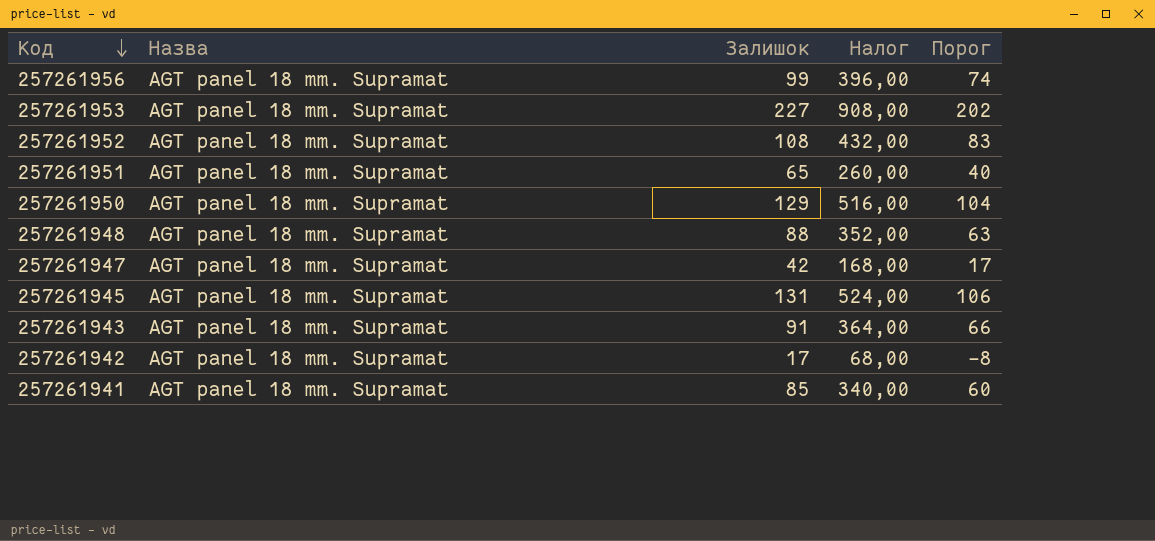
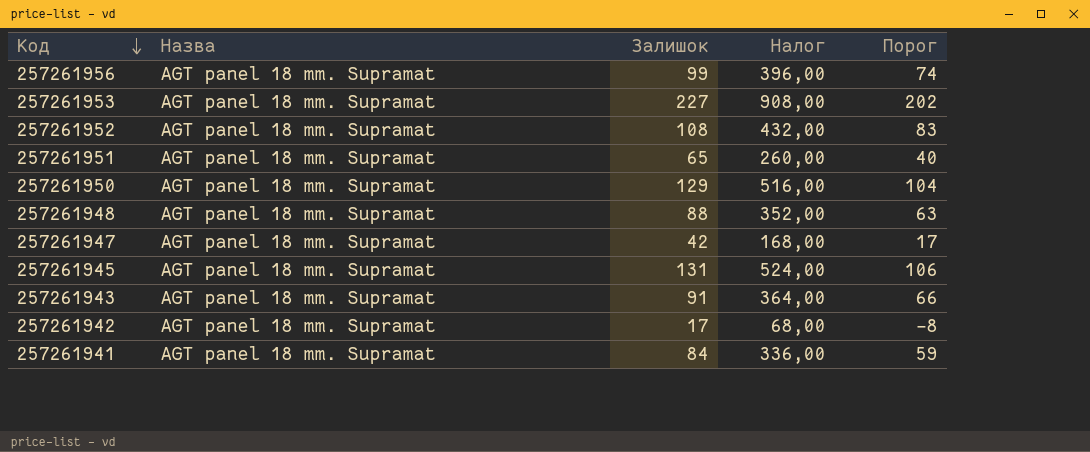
257261941 | Залишок: 85 -> 84
257261941 | Налог: 340,00 -> 336,00
257261941 | Порог: 60 -> 59

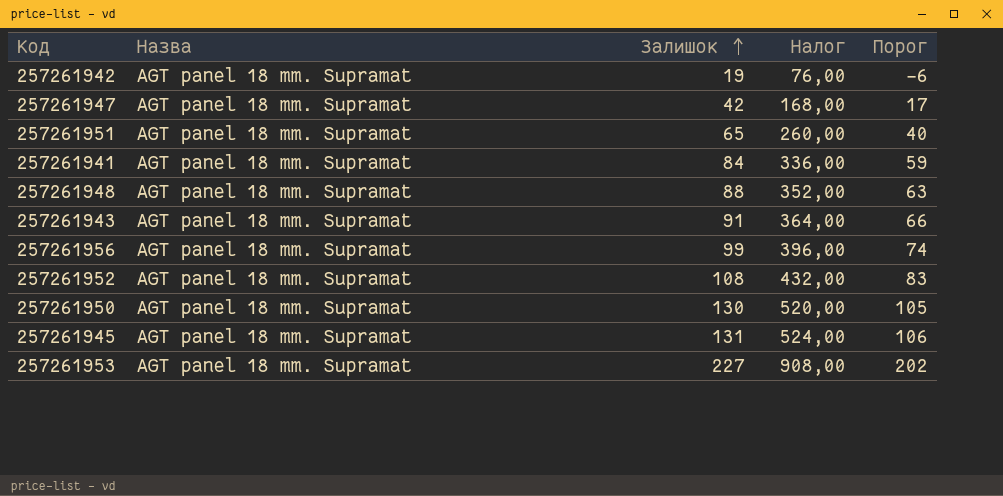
row order: Код descending -> Залишок ascending
257261942 | Залишок: 17 -> 19
257261942 | Налог: 68,00 -> 76,00
257261942 | Порог: -8 -> -6
257261950 | Залишок: 129 -> 130
257261950 | Налог: 516,00 -> 520,00
257261950 | Порог: 104 -> 105

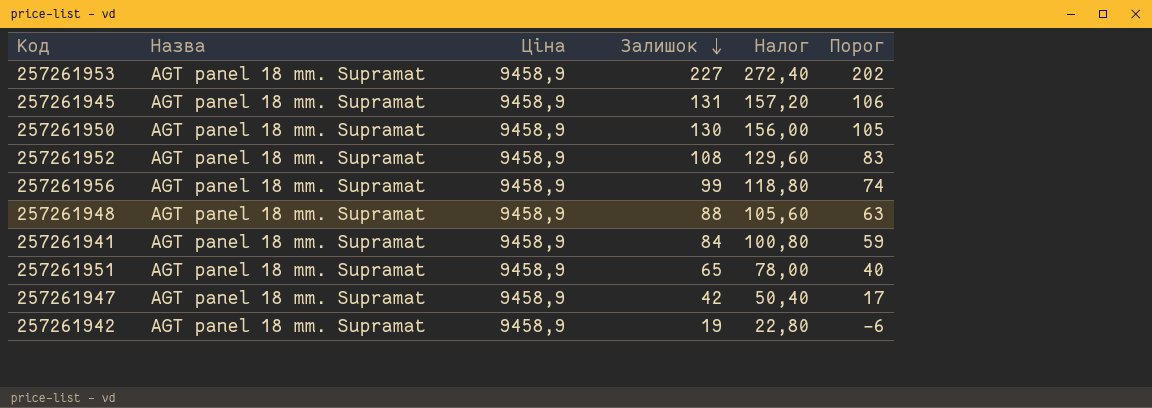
row order: Залишок ascending -> Залишок descending
column Ціна | position: none -> 3
column Налог | formula: [Залишок] * 4 -> [Залишок] * 1,2
row 257261943: AGT panel 18 mm. Supramat | 91 | 364,00 | 66 -> none

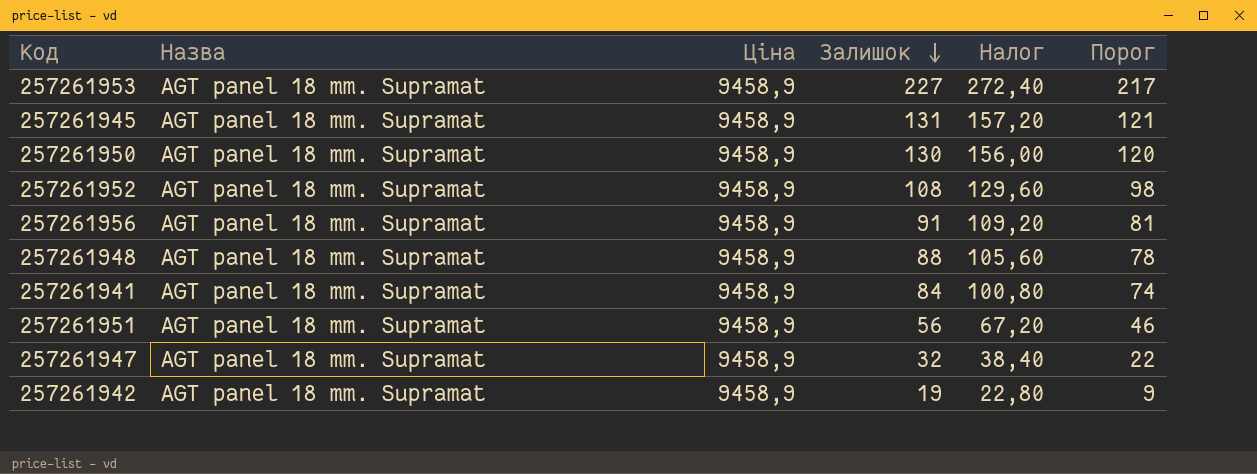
column Порог | formula: [Залишок] - 25 -> [Залишок] - 10
257261956 | Залишок: 99 -> 91
257261956 | Налог: 118,80 -> 109,20
257261951 | Залишок: 65 -> 56
257261951 | Налог: 78,00 -> 67,20
257261947 | Залишок: 42 -> 32
257261947 | Налог: 50,40 -> 38,40

